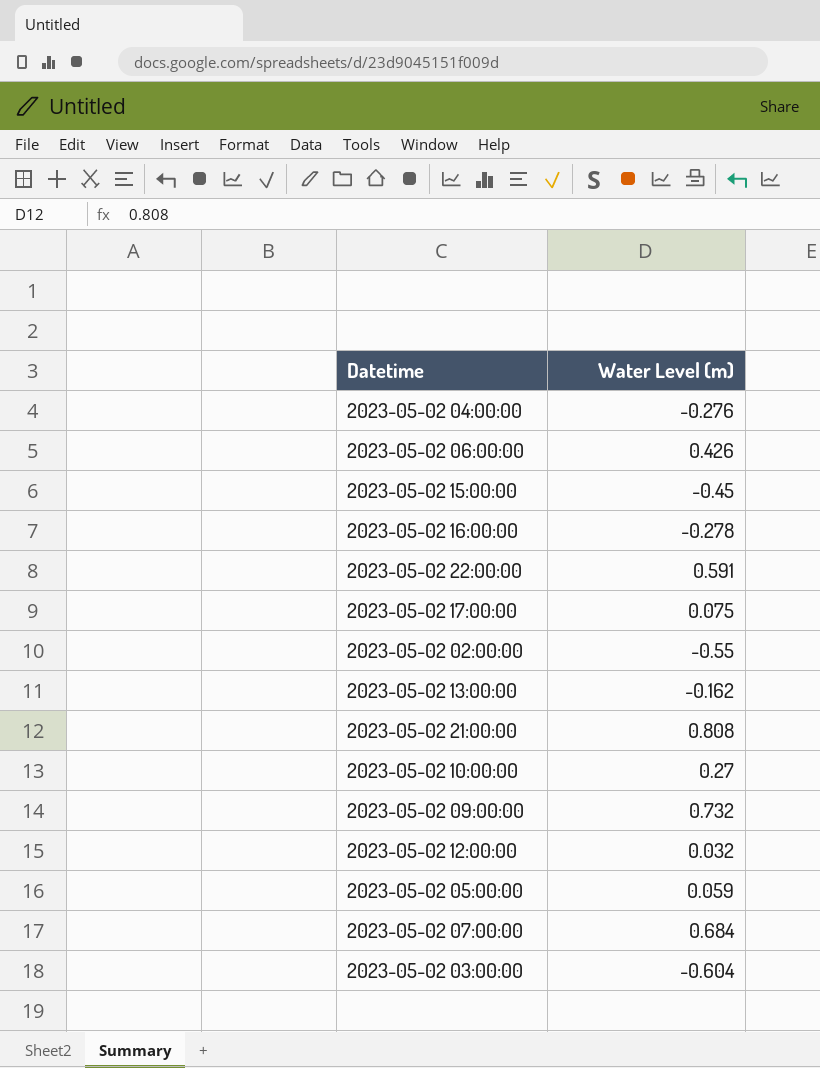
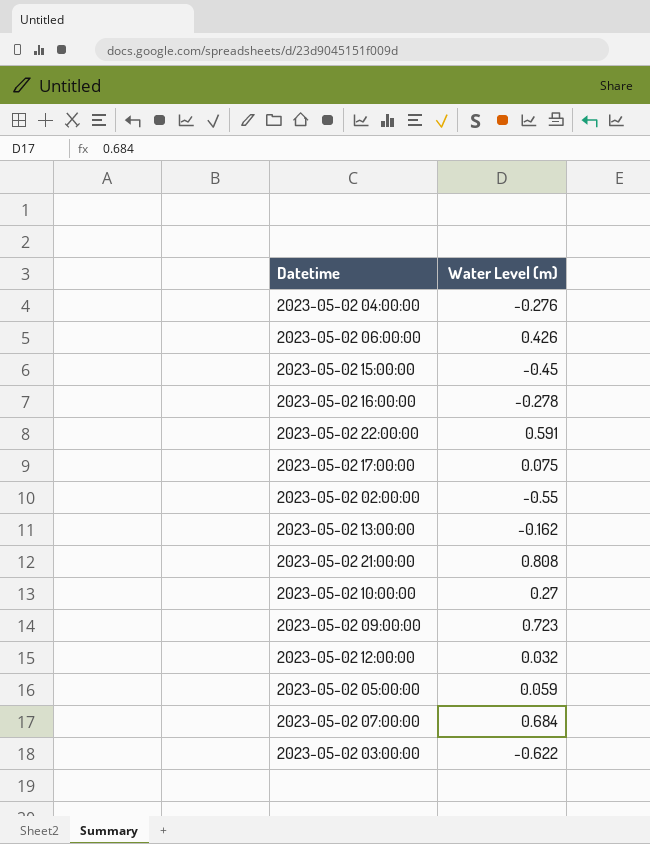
2023-05-02 09:00:00 | Water Level (m): 0.732 -> 0.723
2023-05-02 03:00:00 | Water Level (m): -0.604 -> -0.622

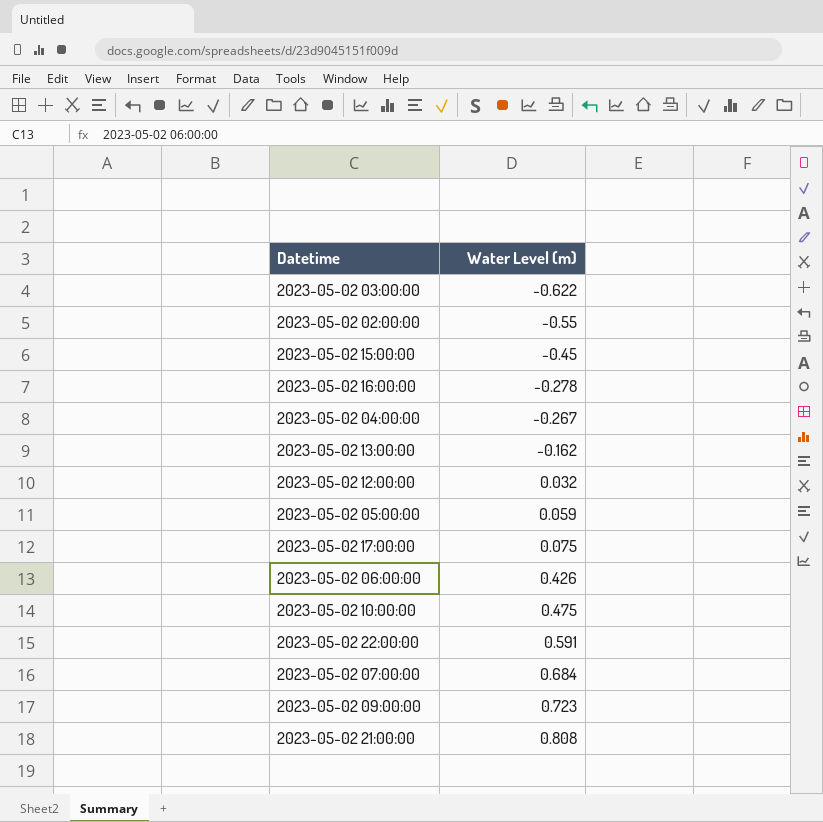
row order: none -> Water Level (m) ascending
2023-05-02 04:00:00 | Water Level (m): -0.276 -> -0.267
2023-05-02 10:00:00 | Water Level (m): 0.27 -> 0.475

